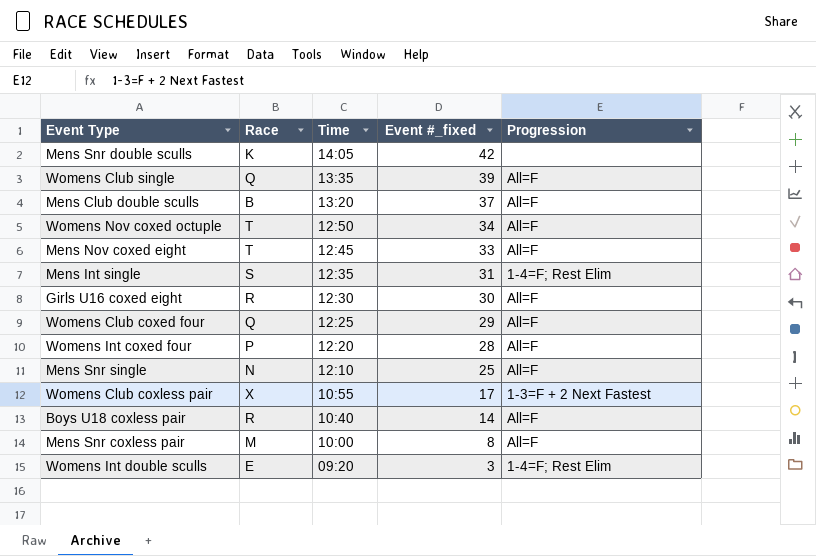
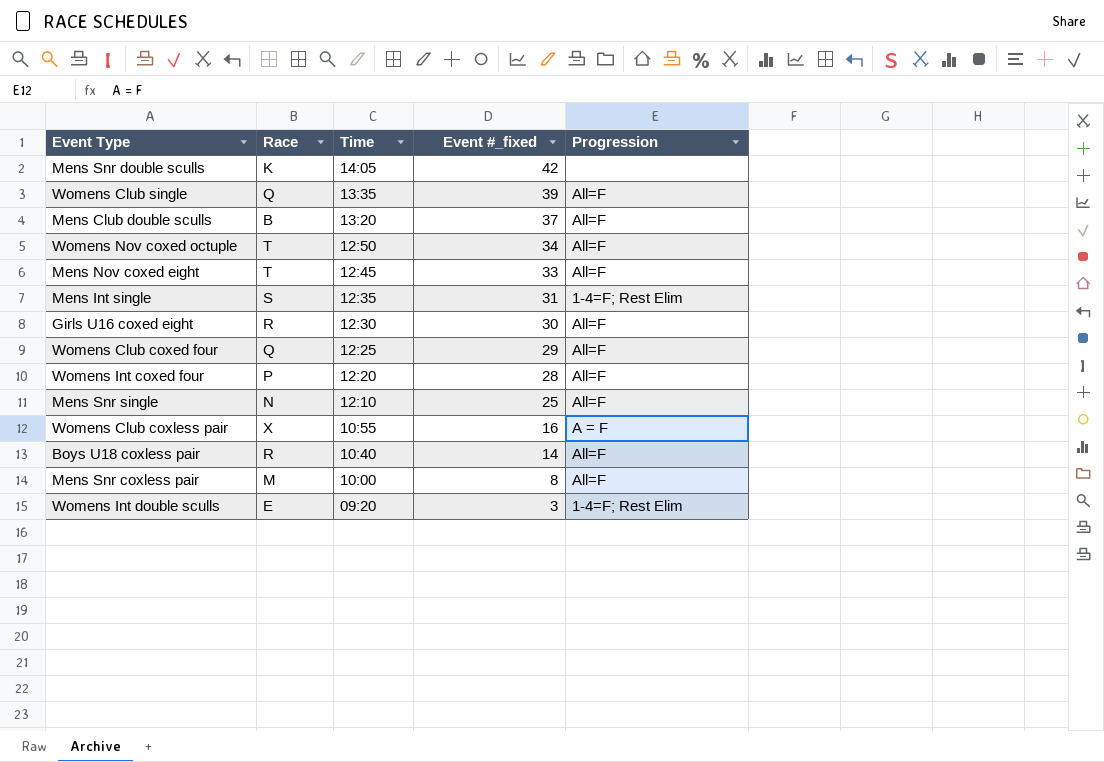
Womens Club coxless pair | Event #_fixed: 17 -> 16
Womens Club coxless pair | Progression: 1-3=F + 2 Next Fastest -> A = F

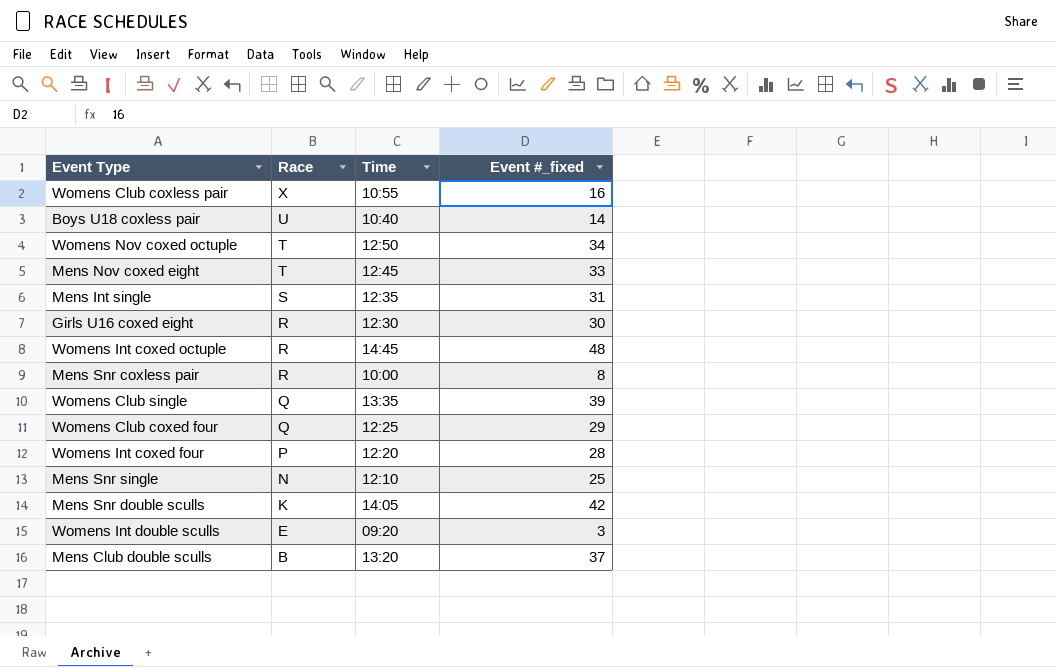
row order: Time descending -> Race descending
column Progression | position: 5 -> none
Boys U18 coxless pair | Race: R -> U
row Womens Int coxed octuple: none -> R | 14:45 | 48
Mens Snr coxless pair | Race: M -> R

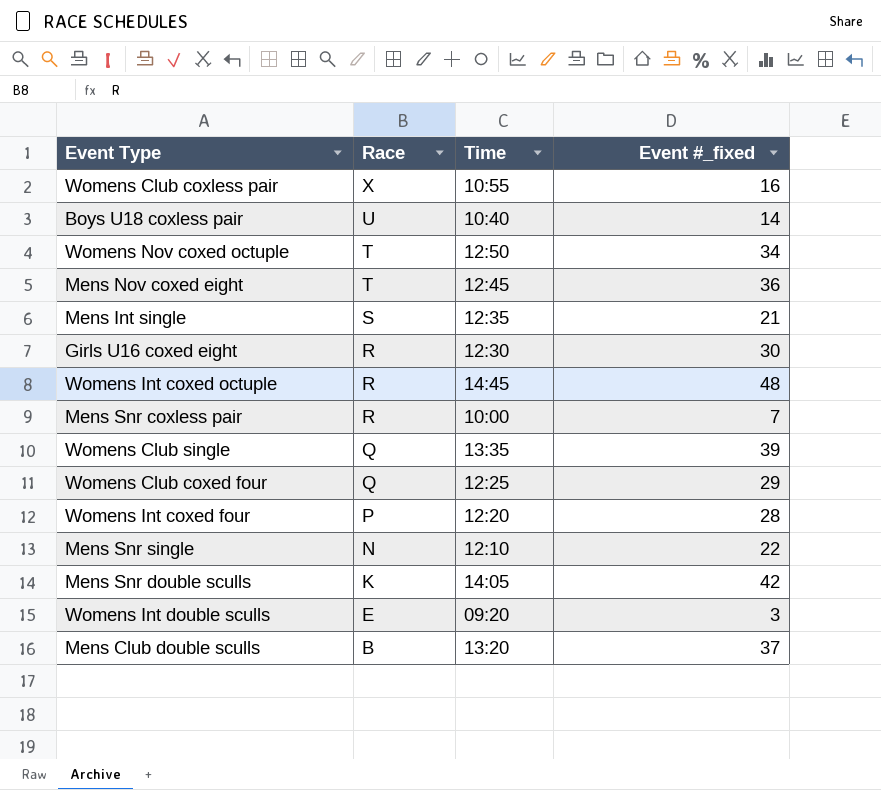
Mens Nov coxed eight | Event #_fixed: 33 -> 36
Mens Int single | Event #_fixed: 31 -> 21
Mens Snr coxless pair | Event #_fixed: 8 -> 7
Mens Snr single | Event #_fixed: 25 -> 22

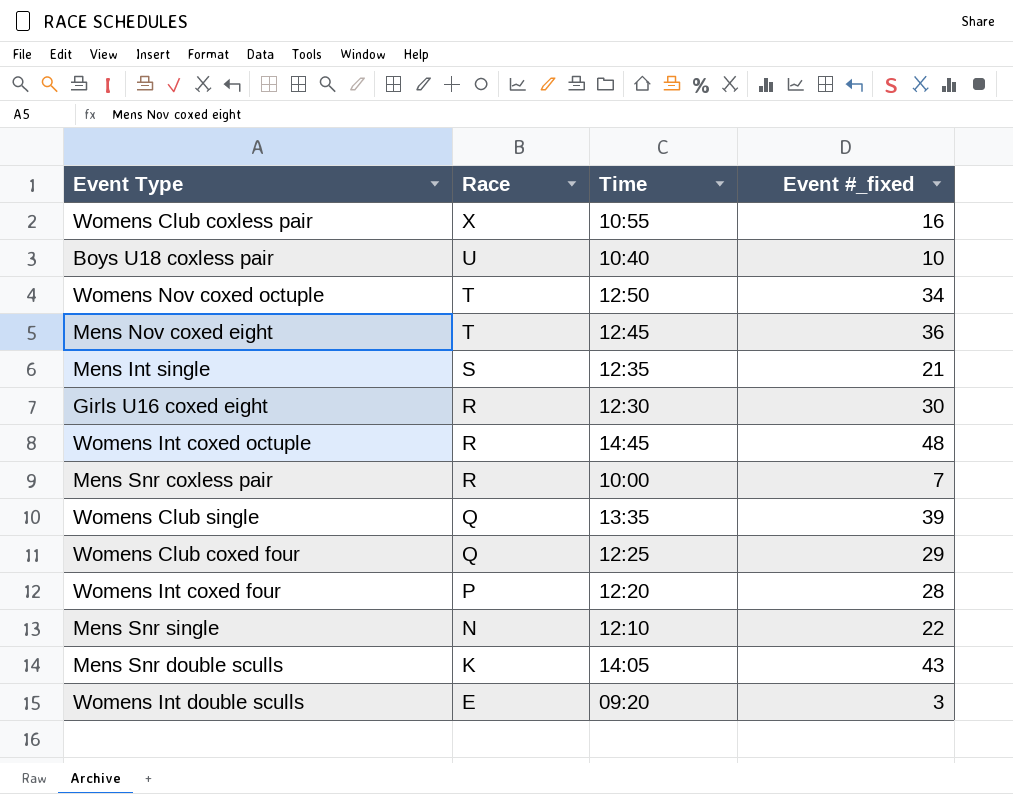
row Mens Club double sculls: B | 13:20 | 37 -> none
Boys U18 coxless pair | Event #_fixed: 14 -> 10
Mens Snr double sculls | Event #_fixed: 42 -> 43

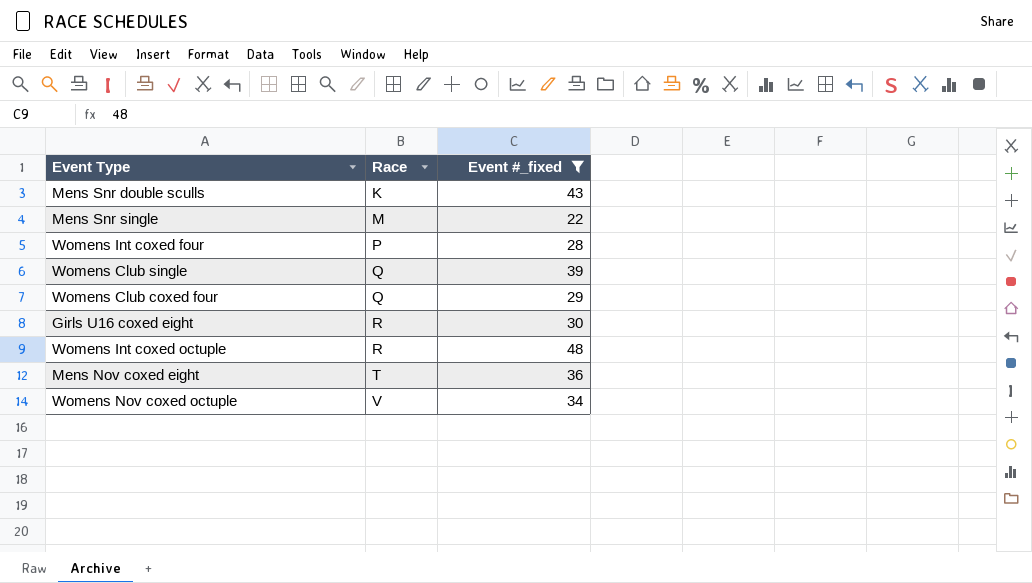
filter: none -> Event #_fixed >= 22
row order: Race descending -> Race ascending
column Time | position: 3 -> none
Mens Snr single | Race: N -> M
Womens Nov coxed octuple | Race: T -> V

